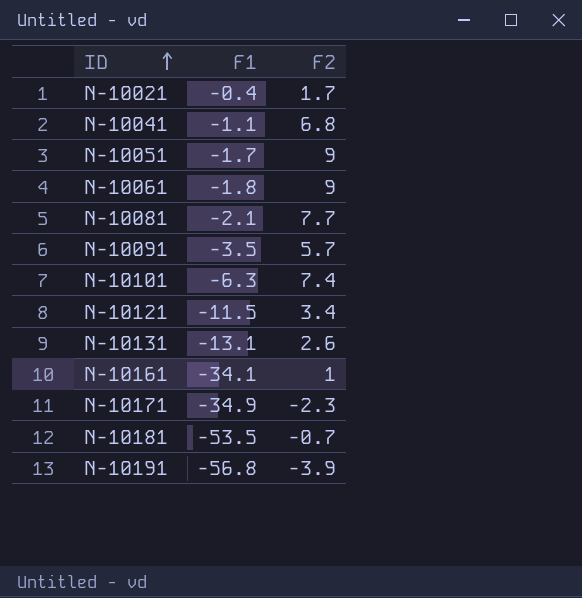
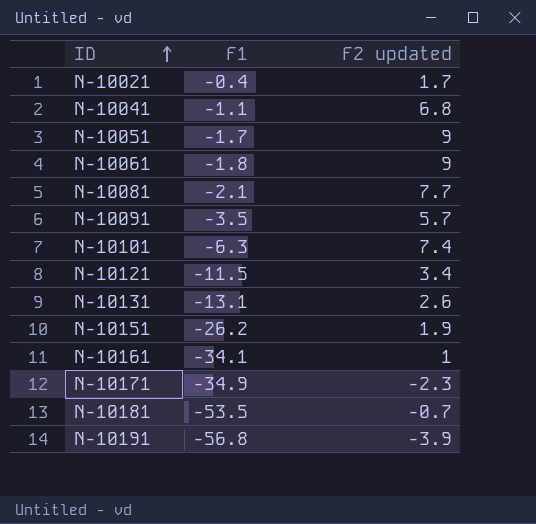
column name: F2 -> F2 updated
row N-10151: none -> -26.2 | 1.9

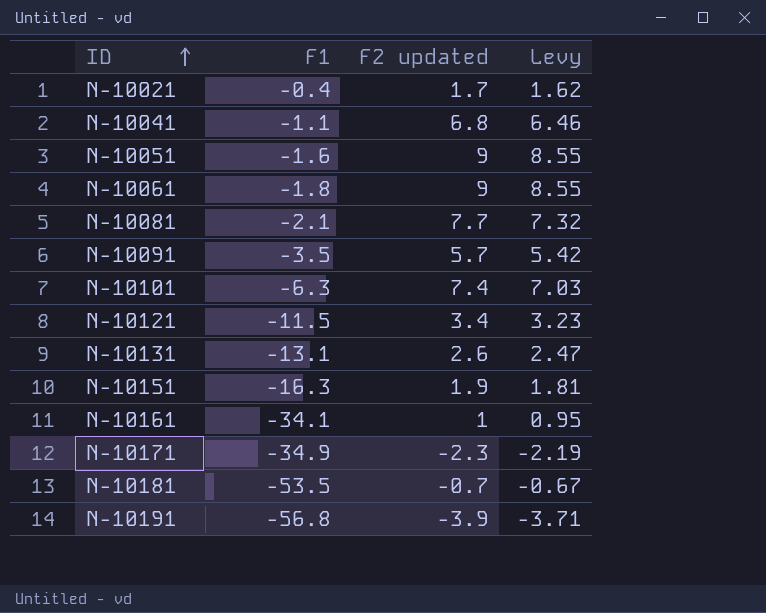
column Levy | formula: none -> [F2 updated] * 0.95
N-10051 | F1: -1.7 -> -1.6
N-10151 | F1: -26.2 -> -16.3

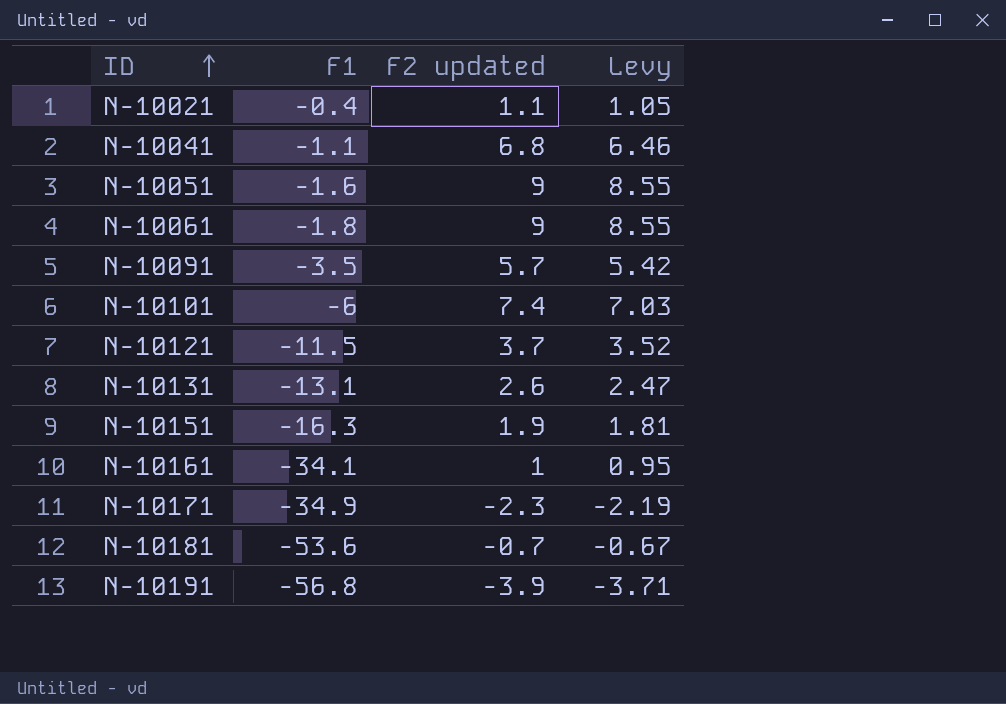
row N-10081: -2.1 | 7.7 | 7.32 -> none
N-10021 | F2 updated: 1.7 -> 1.1
N-10021 | Levy: 1.62 -> 1.05
N-10101 | F1: -6.3 -> -6
N-10121 | F2 updated: 3.4 -> 3.7
N-10121 | Levy: 3.23 -> 3.52
N-10181 | F1: -53.5 -> -53.6

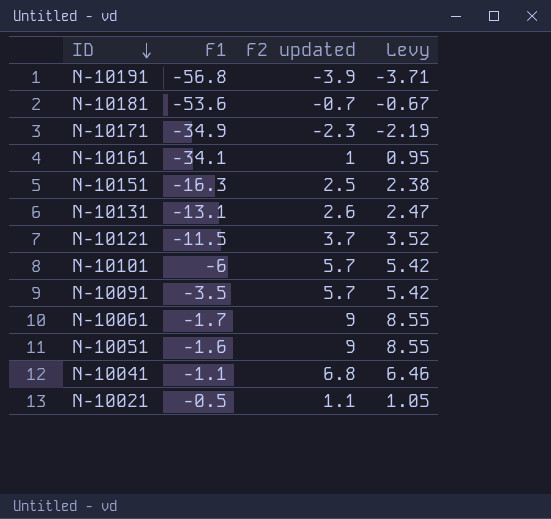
row order: ID ascending -> ID descending
N-10151 | F2 updated: 1.9 -> 2.5
N-10151 | Levy: 1.81 -> 2.38
N-10101 | F2 updated: 7.4 -> 5.7
N-10101 | Levy: 7.03 -> 5.42
N-10061 | F1: -1.8 -> -1.7
N-10021 | F1: -0.4 -> -0.5

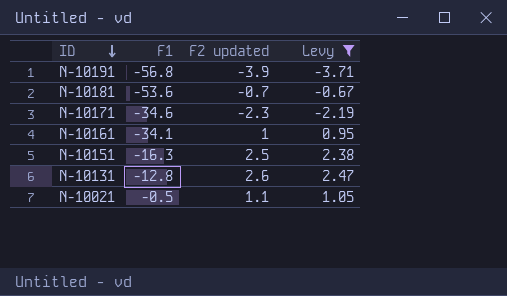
filter: none -> Levy <= 2.47
N-10171 | F1: -34.9 -> -34.6
N-10131 | F1: -13.1 -> -12.8

